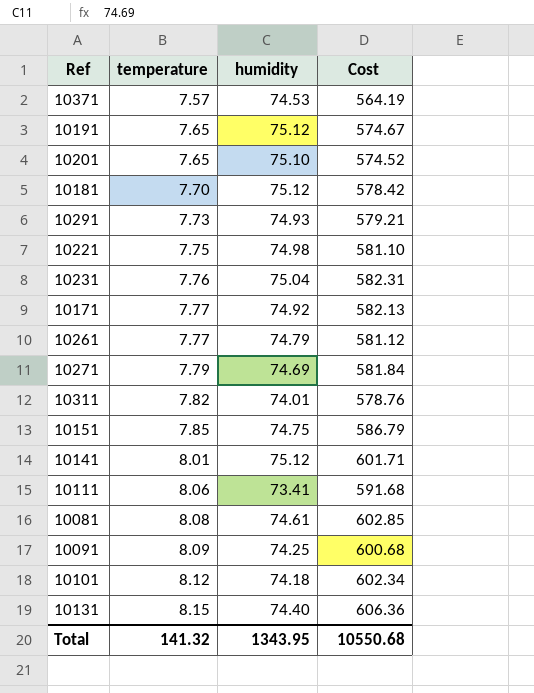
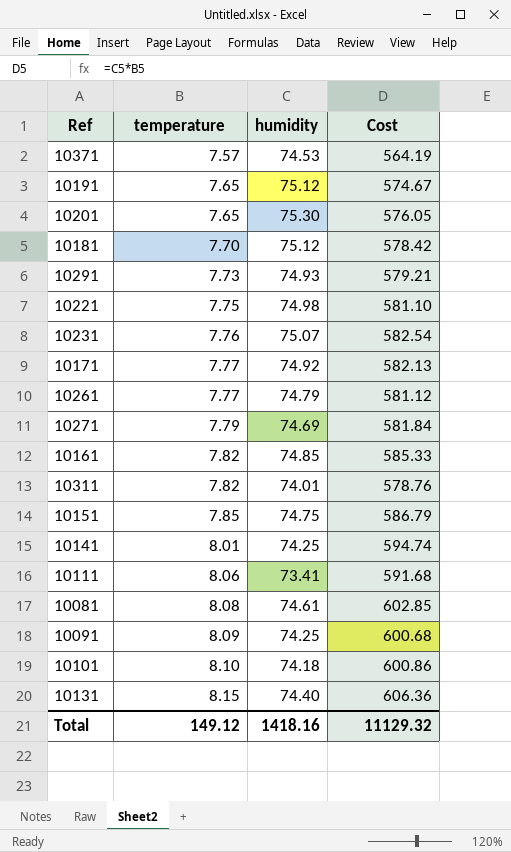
10201 | humidity: 75.10 -> 75.30
10201 | Cost: 574.52 -> 576.05
10231 | humidity: 75.04 -> 75.07
10231 | Cost: 582.31 -> 582.54
row 10161: none -> 7.82 | 74.85 | 585.33
10141 | humidity: 75.12 -> 74.25
10141 | Cost: 601.71 -> 594.74
10101 | temperature: 8.12 -> 8.10
10101 | Cost: 602.34 -> 600.86
Total | temperature: 141.32 -> 149.12
Total | humidity: 1343.95 -> 1418.16
Total | Cost: 10550.68 -> 11129.32

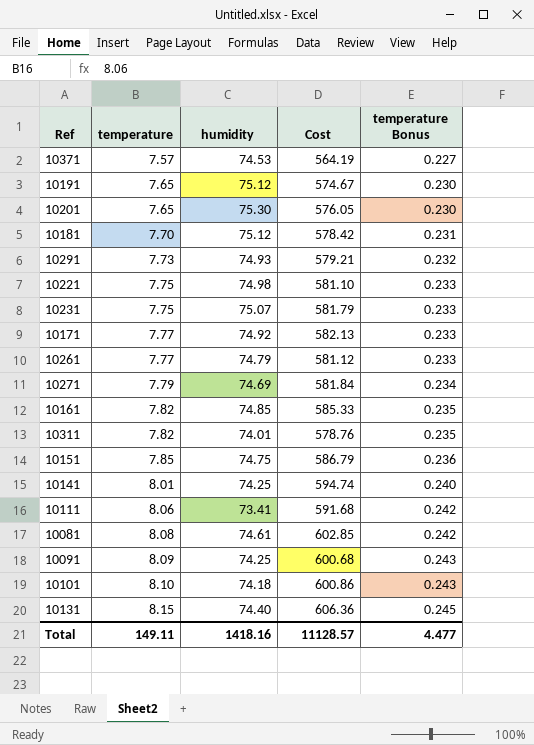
column temperature Bonus | formula: none -> [temperature] * 0.03
10231 | temperature: 7.76 -> 7.75
10231 | Cost: 582.54 -> 581.79
Total | temperature: 149.12 -> 149.11
Total | Cost: 11129.32 -> 11128.57

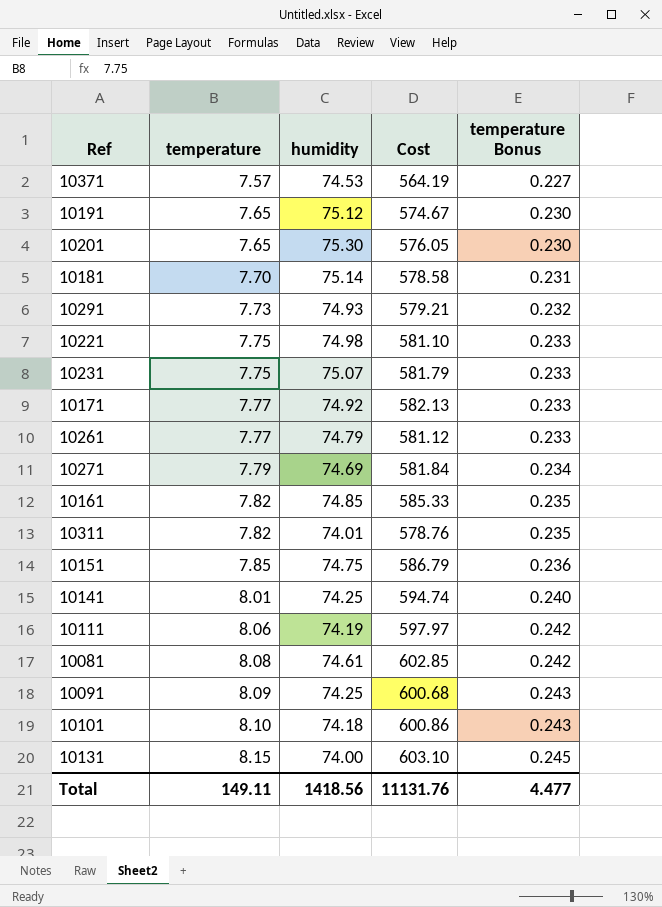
10181 | humidity: 75.12 -> 75.14
10181 | Cost: 578.42 -> 578.58
10111 | humidity: 73.41 -> 74.19
10111 | Cost: 591.68 -> 597.97
10131 | humidity: 74.40 -> 74.00
10131 | Cost: 606.36 -> 603.10
Total | humidity: 1418.16 -> 1418.56
Total | Cost: 11128.57 -> 11131.76

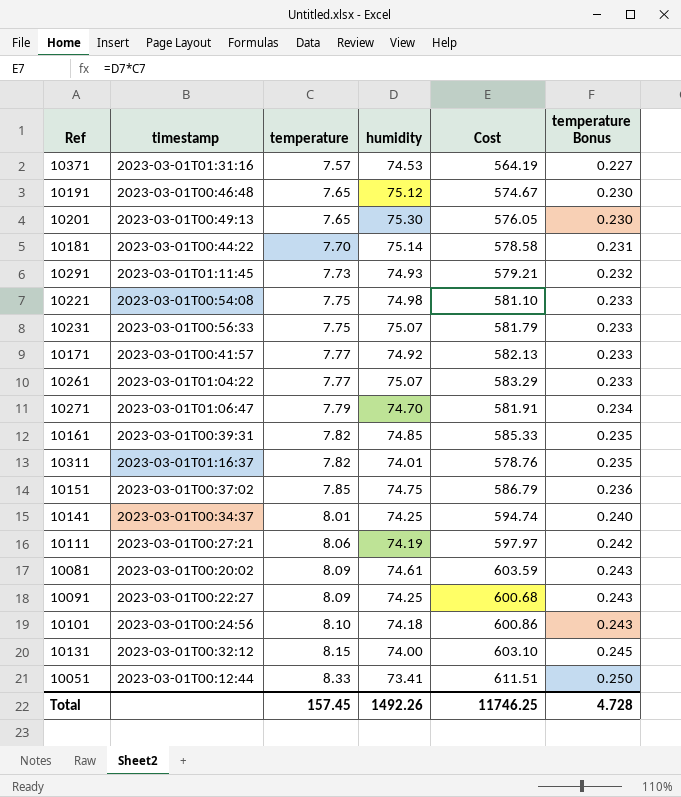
column timestamp | position: none -> 2
10261 | humidity: 74.79 -> 75.07
10261 | Cost: 581.12 -> 583.29
10271 | humidity: 74.69 -> 74.70
10271 | Cost: 581.84 -> 581.91
10081 | temperature: 8.08 -> 8.09
10081 | Cost: 602.85 -> 603.59
10081 | temperature Bonus: 0.242 -> 0.243
row 10051: none -> 2023-03-01T00:12:44 | 8.33 | 73.41 | 611.51 | 0.250
Total | temperature: 149.11 -> 157.45
Total | humidity: 1418.56 -> 1492.26
Total | Cost: 11131.76 -> 11746.25
Total | temperature Bonus: 4.477 -> 4.728

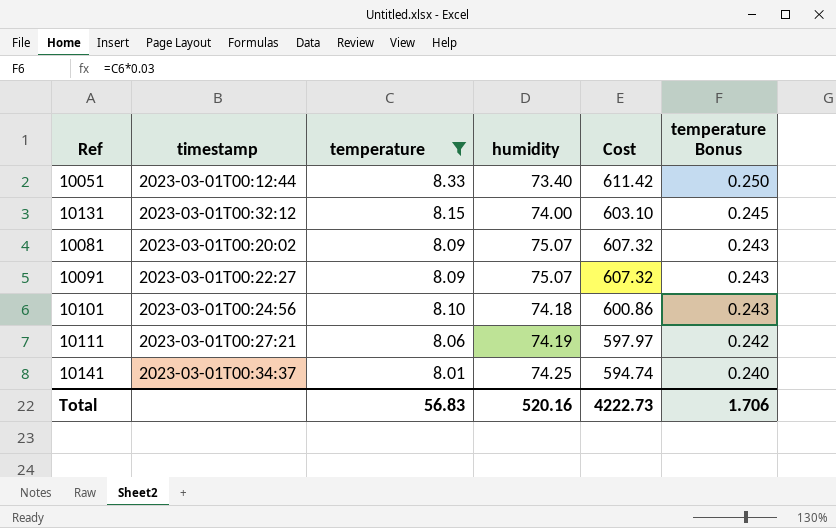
filter: none -> temperature >= 8.01
row order: temperature ascending -> temperature Bonus descending
10051 | humidity: 73.41 -> 73.40
10051 | Cost: 611.51 -> 611.42
10081 | humidity: 74.61 -> 75.07
10081 | Cost: 603.59 -> 607.32
10091 | humidity: 74.25 -> 75.07
10091 | Cost: 600.68 -> 607.32
Total | temperature: 157.45 -> 56.83
Total | humidity: 1492.26 -> 520.16
Total | Cost: 11746.25 -> 4222.73
Total | temperature Bonus: 4.728 -> 1.706

